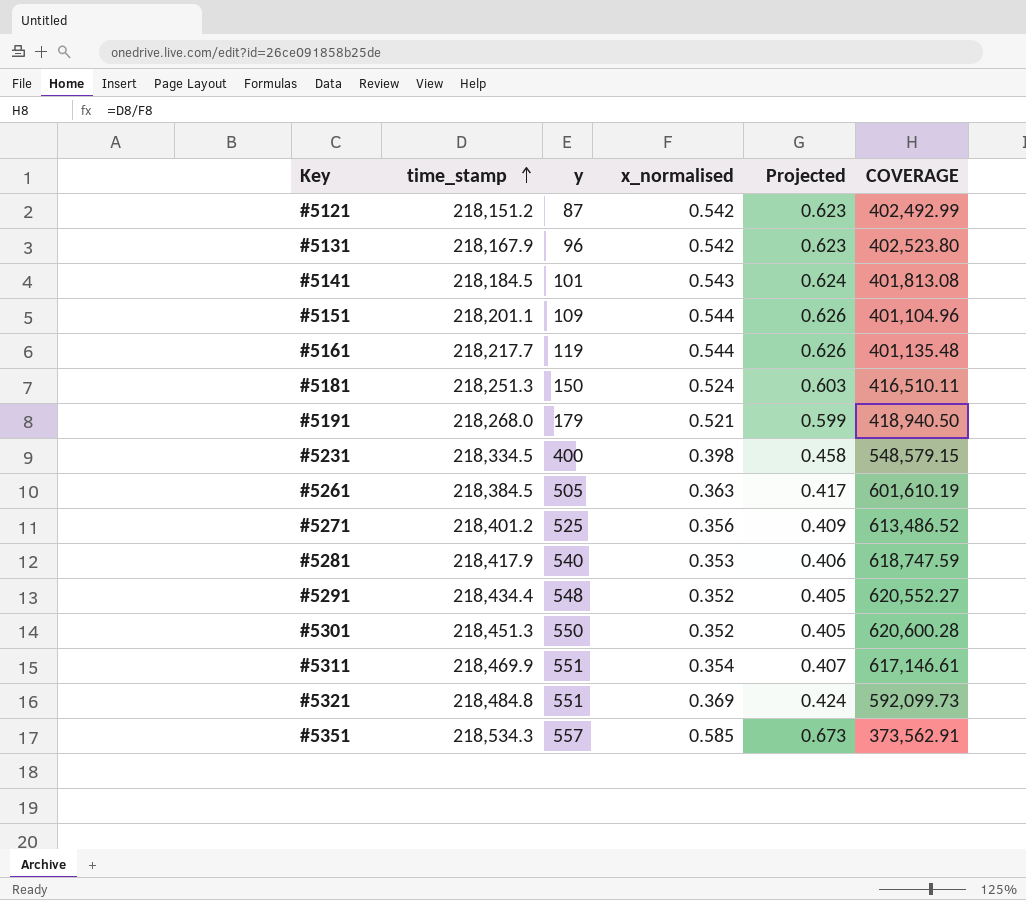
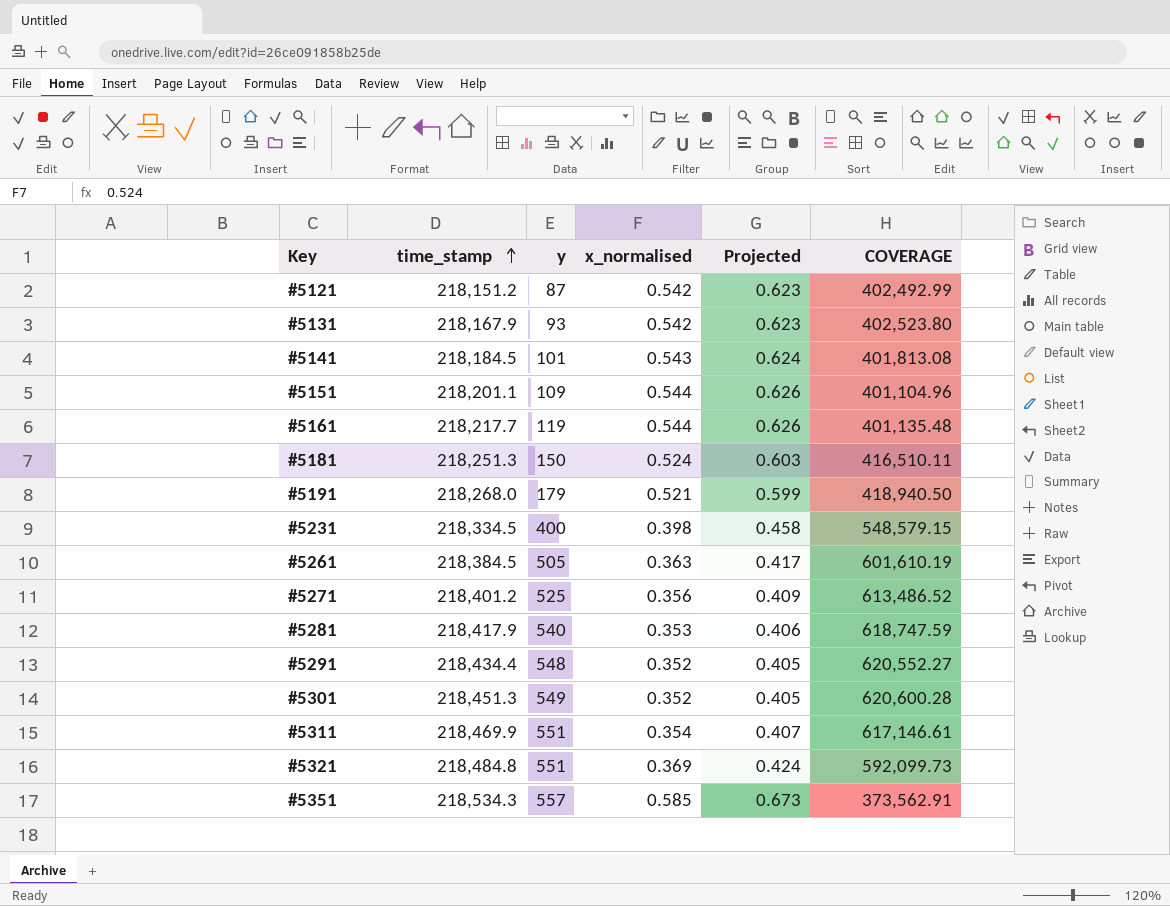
#5131 | y: 96 -> 93
#5301 | y: 550 -> 549

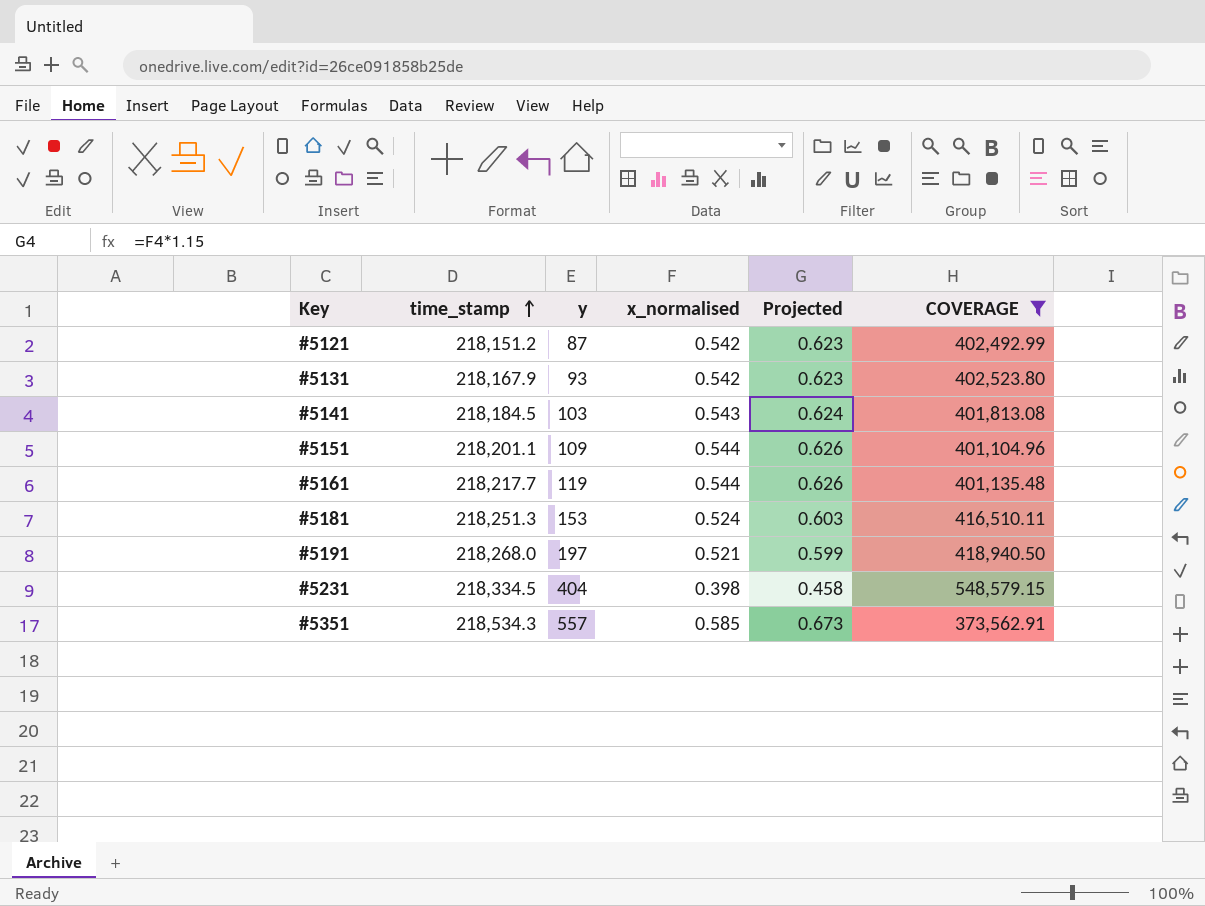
filter: none -> COVERAGE <= 548,579.15
#5141 | y: 101 -> 103
#5181 | y: 150 -> 153
#5191 | y: 179 -> 197
#5231 | y: 400 -> 404

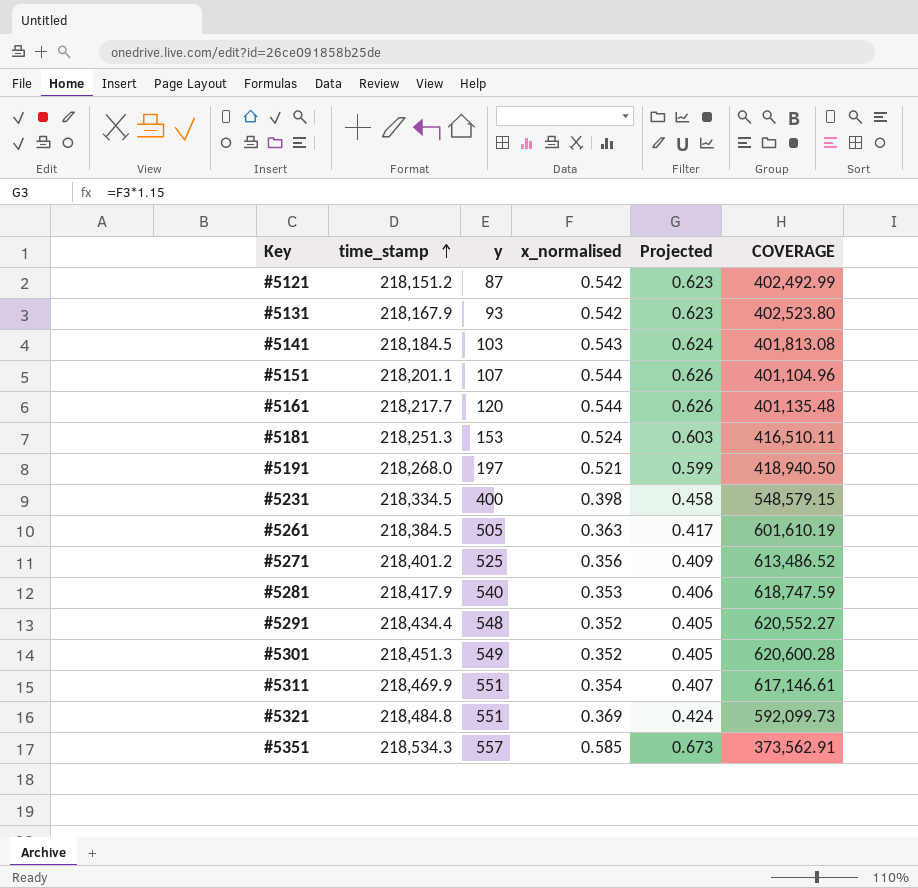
filter: COVERAGE <= 548,579.15 -> none
#5151 | y: 109 -> 107
#5161 | y: 119 -> 120
#5231 | y: 404 -> 400

